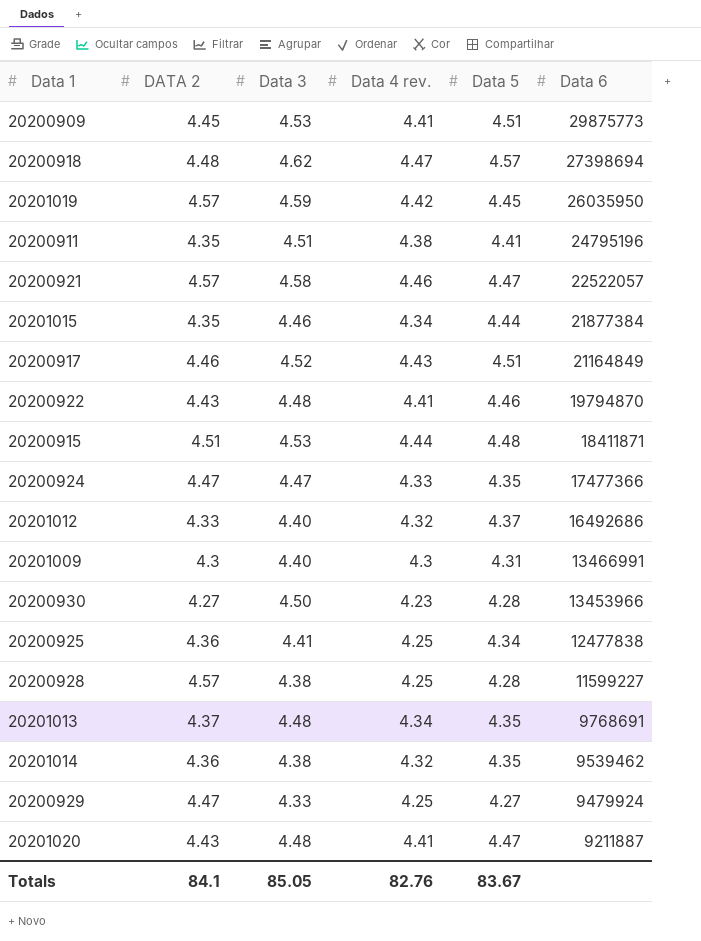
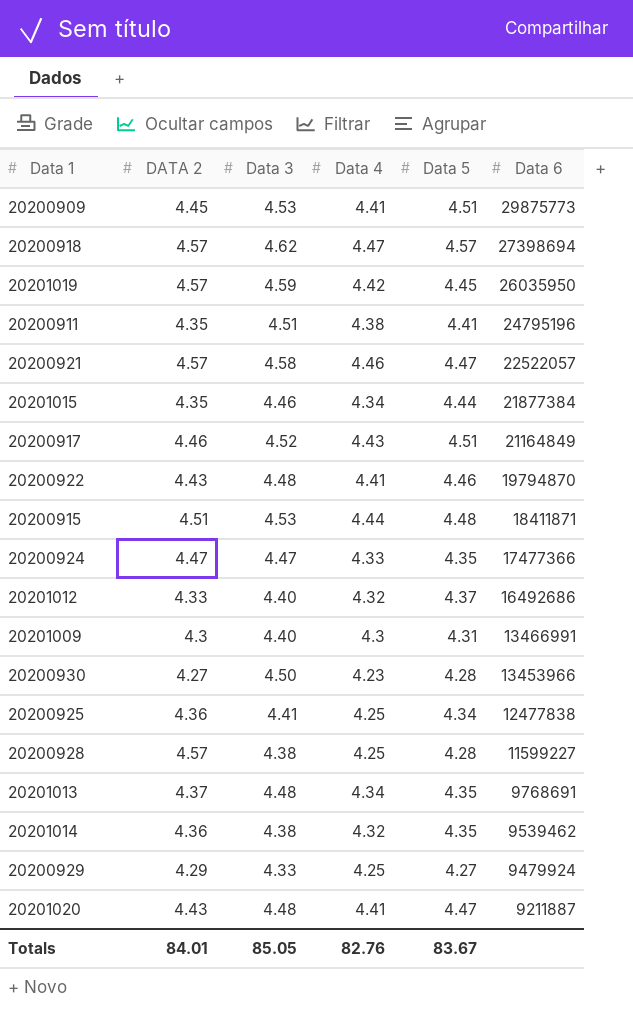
column name: Data 4 rev. -> Data 4
20200918 | DATA 2: 4.48 -> 4.57
20200929 | DATA 2: 4.47 -> 4.29
Totals | DATA 2: 84.1 -> 84.01

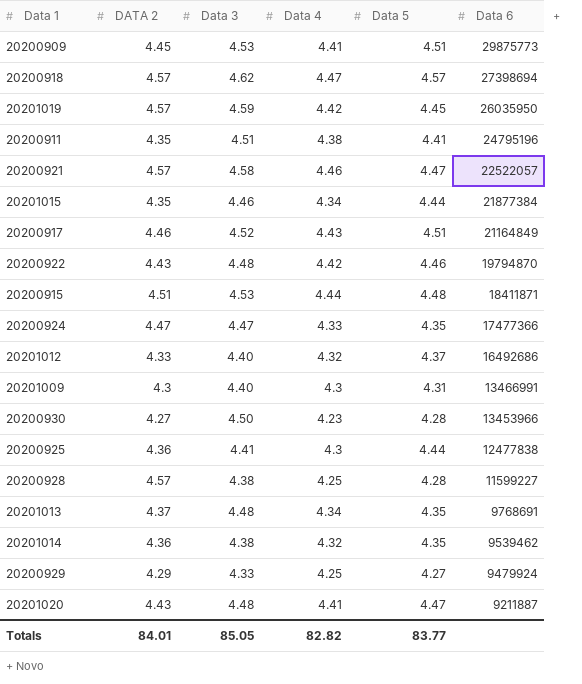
20200922 | Data 4: 4.41 -> 4.42
20200925 | Data 4: 4.25 -> 4.3
20200925 | Data 5: 4.34 -> 4.44
Totals | Data 4: 82.76 -> 82.82
Totals | Data 5: 83.67 -> 83.77

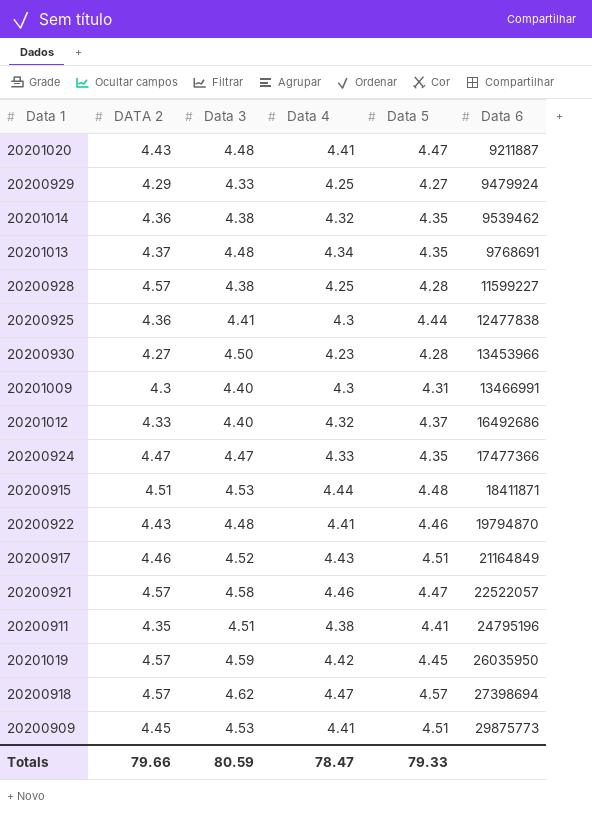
row order: Data 6 descending -> Data 6 ascending
row 20201015: 4.35 | 4.46 | 4.34 | 4.44 | 21877384 -> none
20200922 | Data 4: 4.42 -> 4.41
Totals | DATA 2: 84.01 -> 79.66
Totals | Data 3: 85.05 -> 80.59
Totals | Data 4: 82.82 -> 78.47
Totals | Data 5: 83.77 -> 79.33

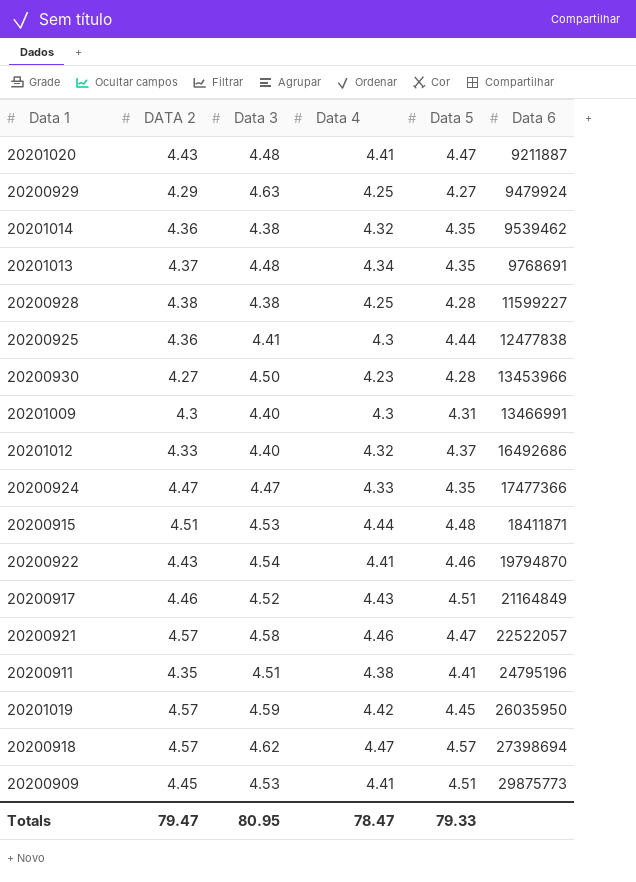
20200929 | Data 3: 4.33 -> 4.63
20200928 | DATA 2: 4.57 -> 4.38
20200922 | Data 3: 4.48 -> 4.54
Totals | DATA 2: 79.66 -> 79.47
Totals | Data 3: 80.59 -> 80.95

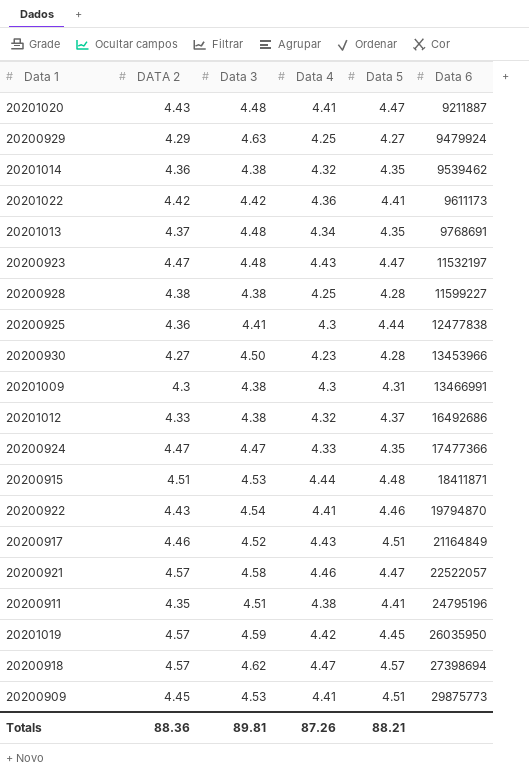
row 20201022: none -> 4.42 | 4.42 | 4.36 | 4.41 | 9611173
row 20200923: none -> 4.47 | 4.48 | 4.43 | 4.47 | 11532197
20201009 | Data 3: 4.40 -> 4.38
20201012 | Data 3: 4.40 -> 4.38
Totals | DATA 2: 79.47 -> 88.36
Totals | Data 3: 80.95 -> 89.81
Totals | Data 4: 78.47 -> 87.26
Totals | Data 5: 79.33 -> 88.21

